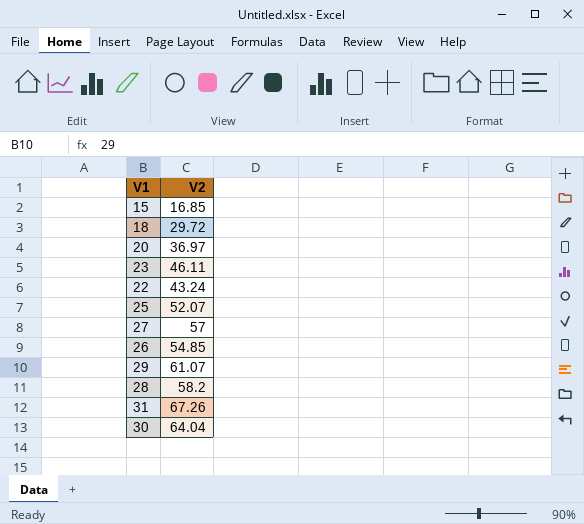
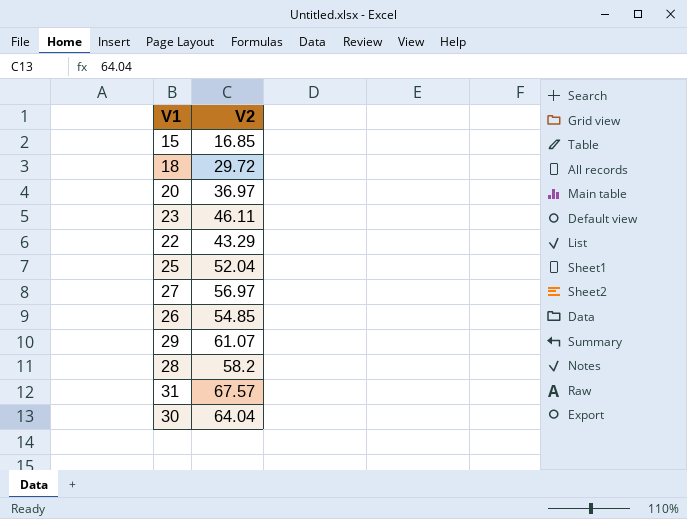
22 | V2: 43.24 -> 43.29
25 | V2: 52.07 -> 52.04
27 | V2: 57 -> 56.97
31 | V2: 67.26 -> 67.57

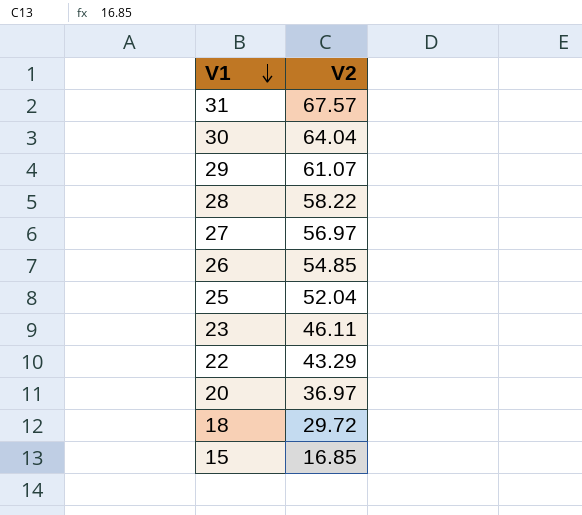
row order: none -> V1 descending
28 | V2: 58.2 -> 58.22

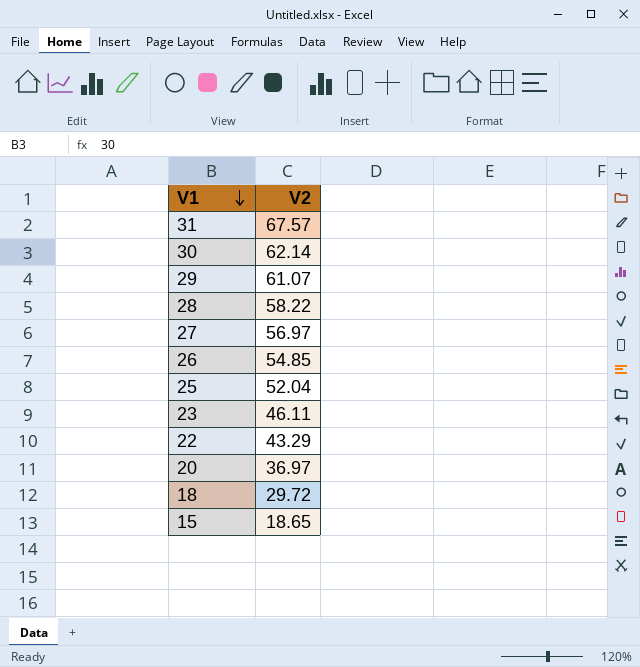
30 | V2: 64.04 -> 62.14
15 | V2: 16.85 -> 18.65

